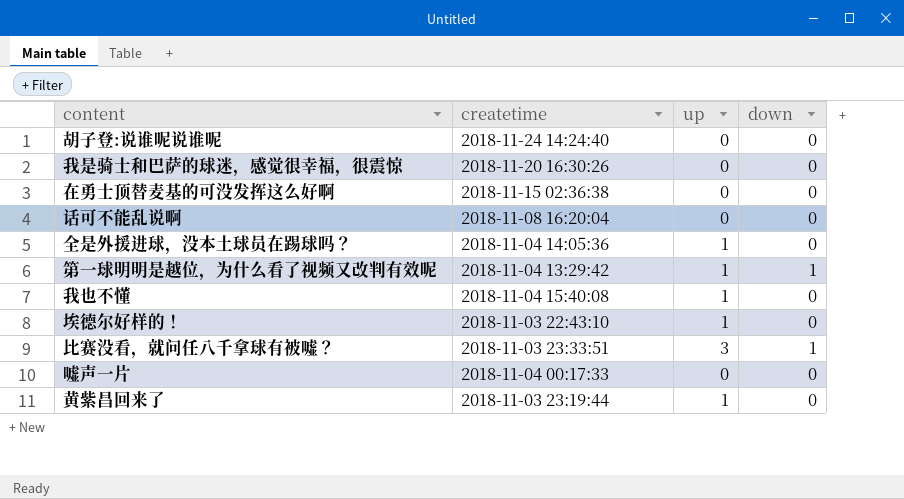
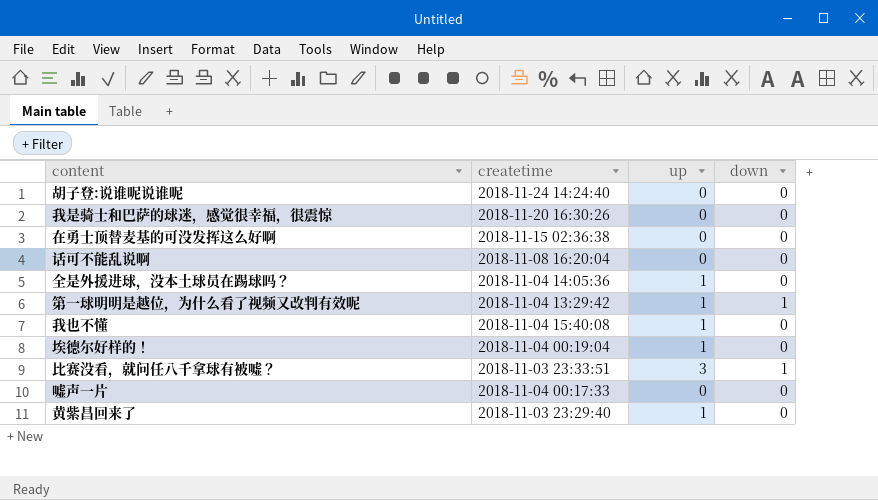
埃德尔好样的！ | createtime: 2018-11-03 22:43:10 -> 2018-11-04 00:19:04
黄紫昌回来了 | createtime: 2018-11-03 23:19:44 -> 2018-11-03 23:29:40

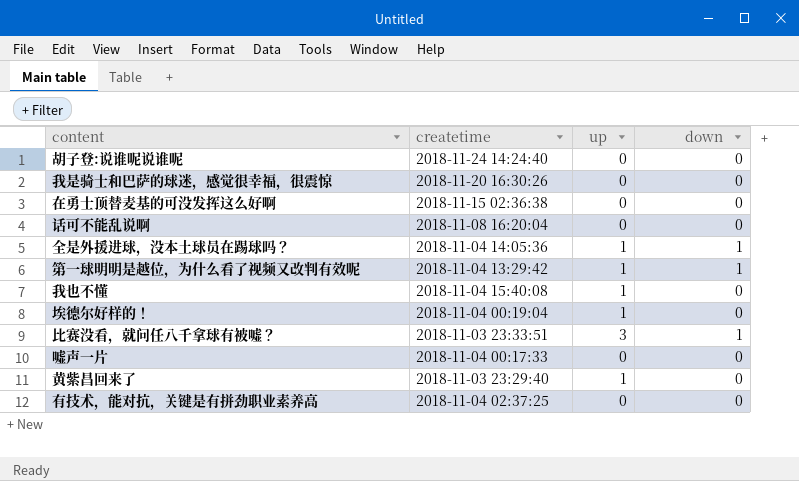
全是外援进球，没本土球员在踢球吗？ | down: 0 -> 1
row 有技术，能对抗，关键是有拼劲职业素养高: none -> 2018-11-04 02:37:25 | 0 | 0

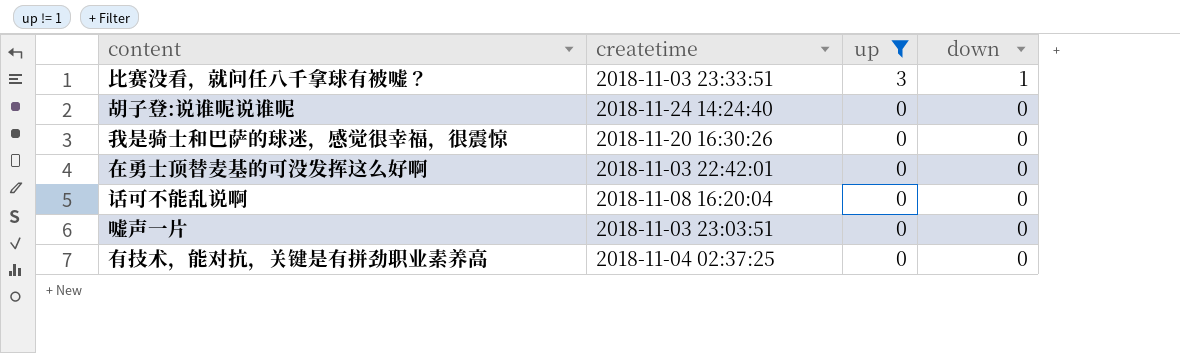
filter: none -> up != 1
row order: none -> up descending
在勇士顶替麦基的可没发挥这么好啊 | createtime: 2018-11-15 02:36:38 -> 2018-11-03 22:42:01
嘘声一片 | createtime: 2018-11-04 00:17:33 -> 2018-11-03 23:03:51

